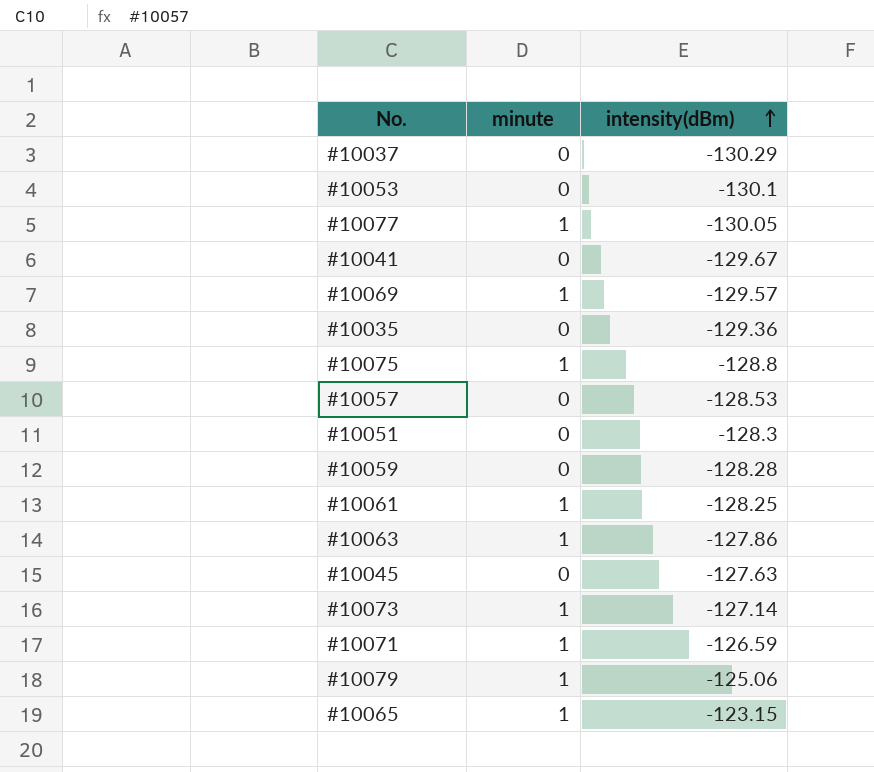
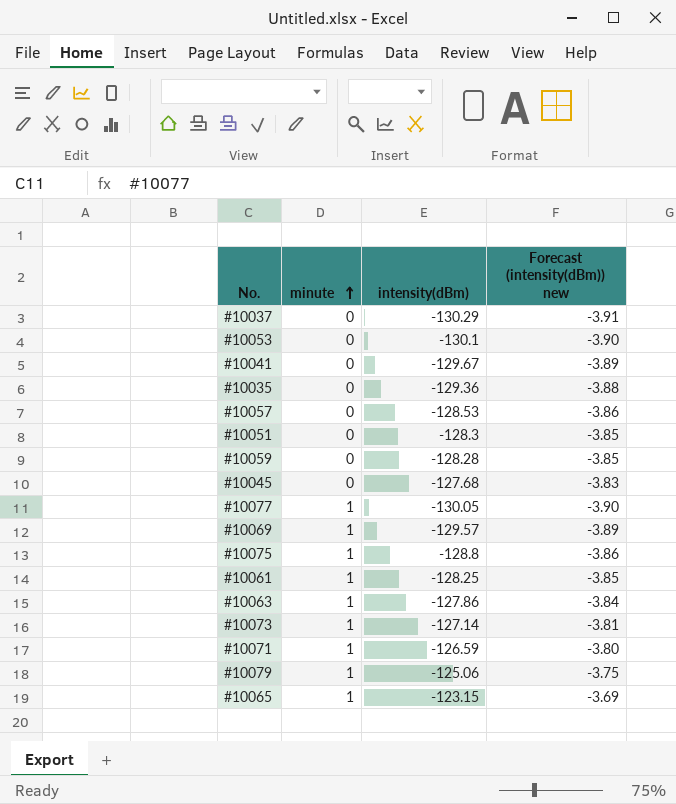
row order: intensity(dBm) ascending -> minute ascending
column Forecast (intensity(dBm)) new | formula: none -> [intensity(dBm)] * 0.03
#10045 | intensity(dBm): -127.63 -> -127.68

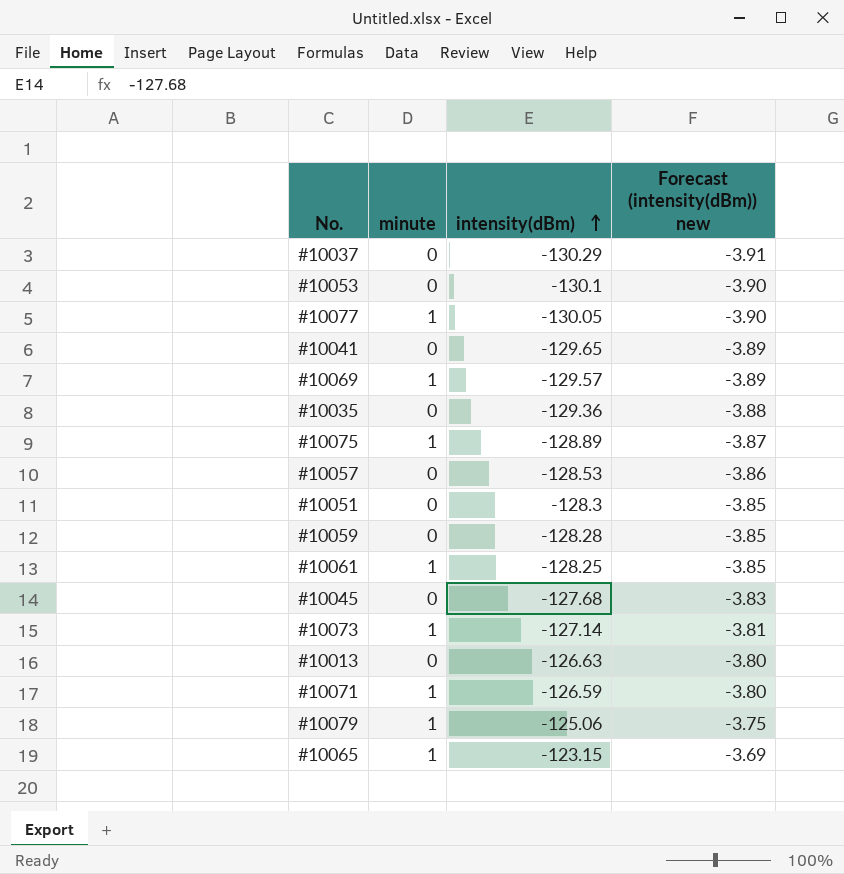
row order: minute ascending -> intensity(dBm) ascending
row #10063: 1 | -127.86 | -3.84 -> none
#10041 | intensity(dBm): -129.67 -> -129.65
#10075 | intensity(dBm): -128.8 -> -128.89
#10075 | Forecast (intensity(dBm)) new: -3.86 -> -3.87
row #10013: none -> 0 | -126.63 | -3.80

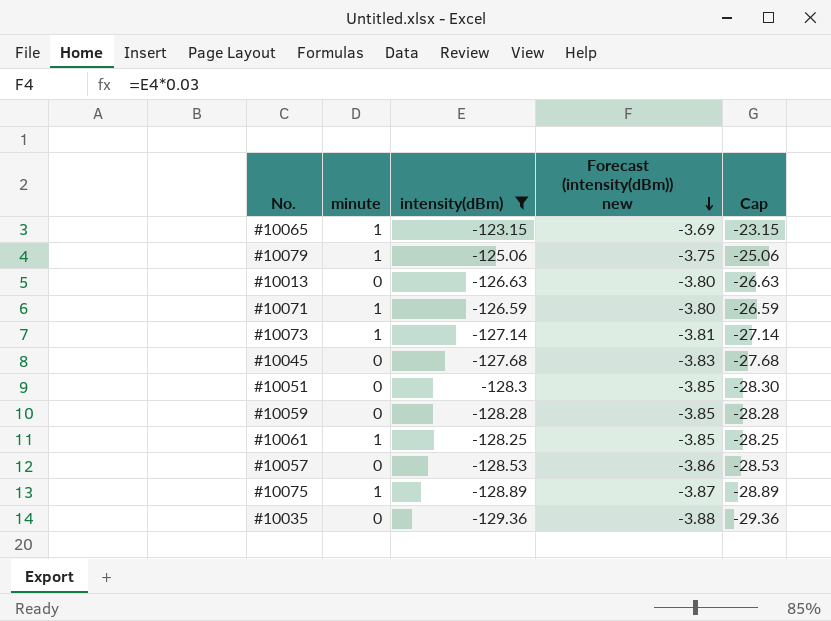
filter: none -> intensity(dBm) >= -129.36
row order: intensity(dBm) ascending -> Forecast (intensity(dBm)) new descending
column Cap | formula: none -> [intensity(dBm)] + 100

